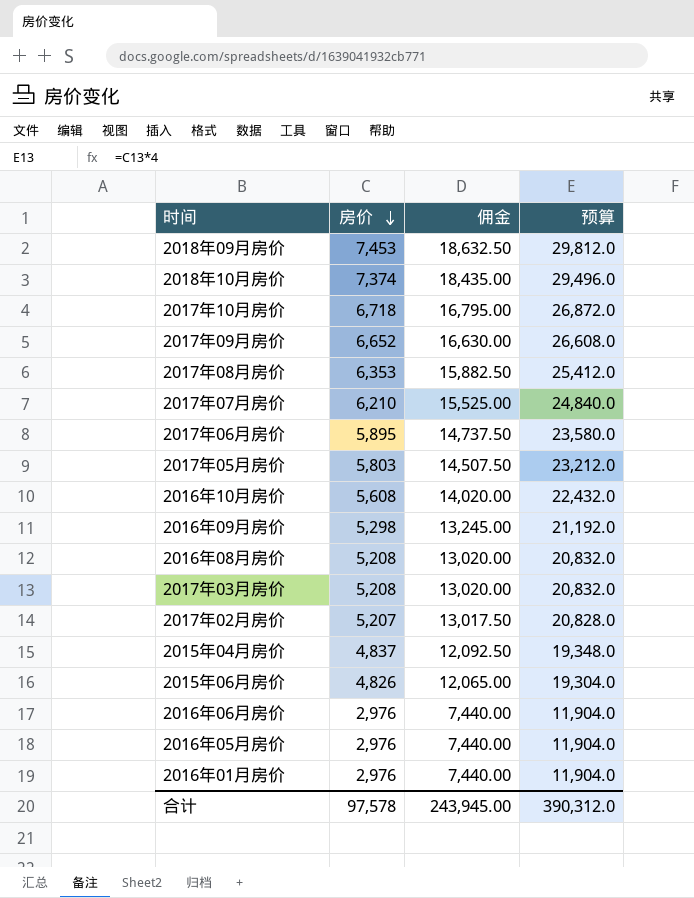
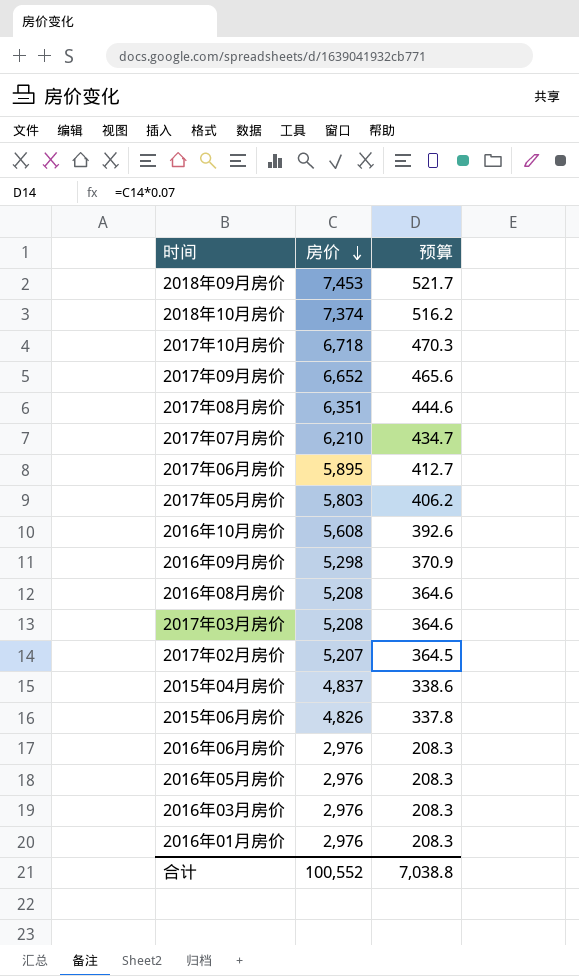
column 佣金 | formula: [房价] * 2.5 -> none
column 预算 | formula: [房价] * 4 -> [房价] * 0.07
2017年08月房价 | 房价: 6,353 -> 6,351
row 2016年03月房价: none -> 2,976 | 208.3
合计 | 房价: 97,578 -> 100,552
合计 | 预算: 390,312.0 -> 7,038.8

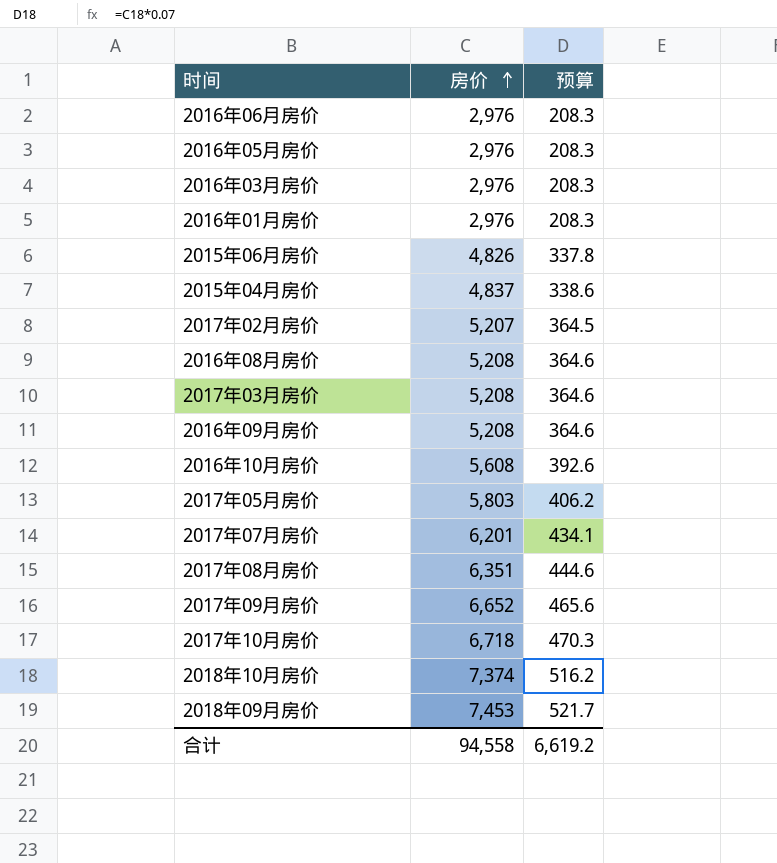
row order: 房价 descending -> 房价 ascending
row 2017年06月房价: 5,895 | 412.7 -> none
2016年09月房价 | 房价: 5,298 -> 5,208
2016年09月房价 | 预算: 370.9 -> 364.6
2017年07月房价 | 房价: 6,210 -> 6,201
2017年07月房价 | 预算: 434.7 -> 434.1
合计 | 房价: 100,552 -> 94,558
合计 | 预算: 7,038.8 -> 6,619.2

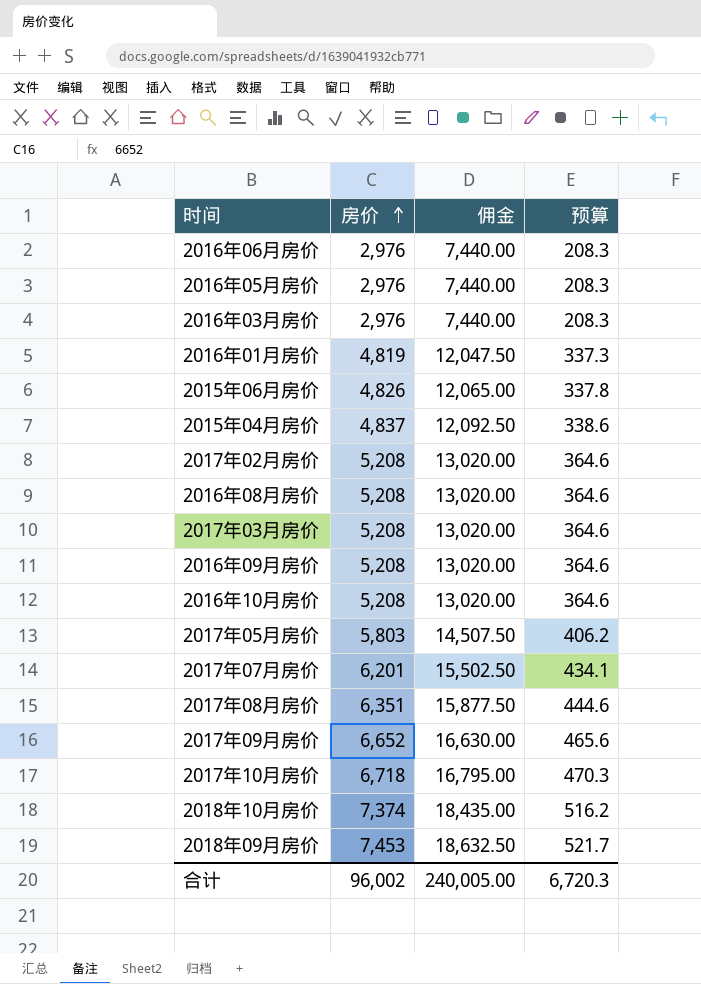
column 佣金 | formula: none -> [房价] * 2.5
2016年01月房价 | 房价: 2,976 -> 4,819
2016年01月房价 | 预算: 208.3 -> 337.3
2017年02月房价 | 房价: 5,207 -> 5,208
2017年02月房价 | 预算: 364.5 -> 364.6
2016年10月房价 | 房价: 5,608 -> 5,208
2016年10月房价 | 预算: 392.6 -> 364.6
合计 | 房价: 94,558 -> 96,002
合计 | 预算: 6,619.2 -> 6,720.3

